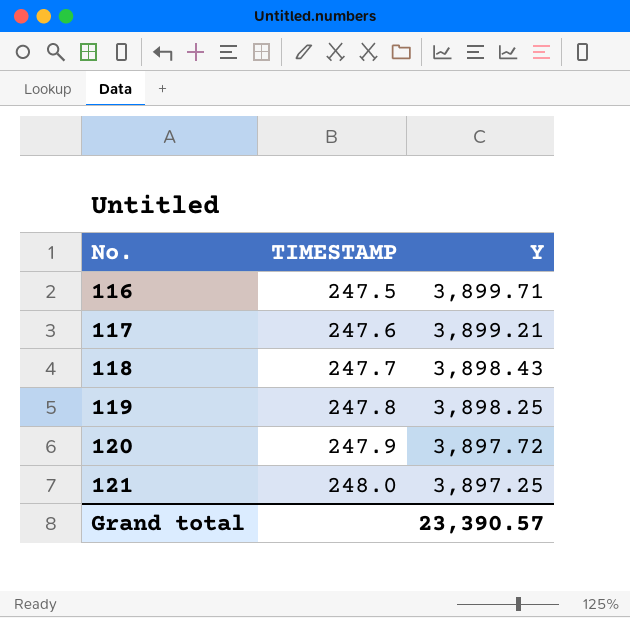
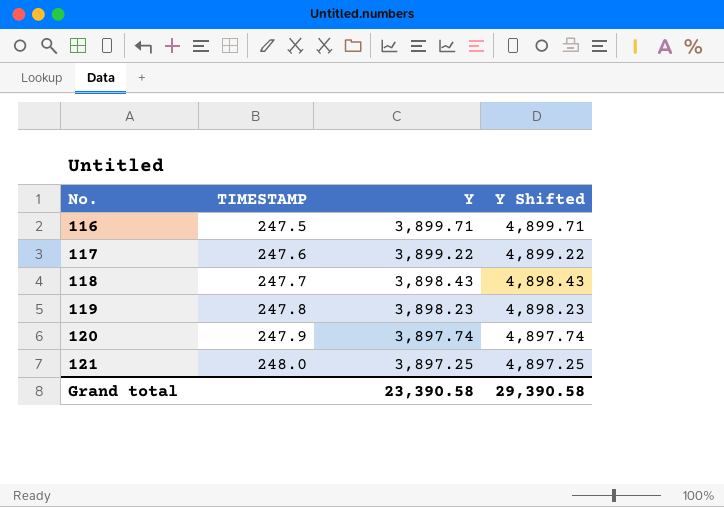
column Y Shifted | formula: none -> [Y] + 1000
117 | Y: 3,899.21 -> 3,899.22
119 | Y: 3,898.25 -> 3,898.23
120 | Y: 3,897.72 -> 3,897.74
Grand total | Y: 23,390.57 -> 23,390.58

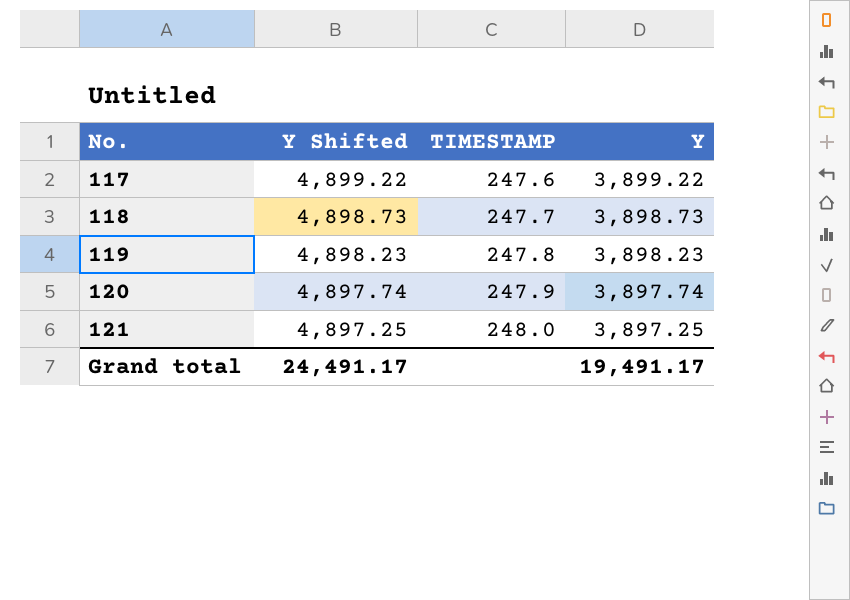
column Y Shifted | position: 4 -> 2
row 116: 247.5 | 3,899.71 | 4,899.71 -> none
118 | Y Shifted: 4,898.43 -> 4,898.73
118 | Y: 3,898.43 -> 3,898.73
Grand total | Y Shifted: 29,390.58 -> 24,491.17
Grand total | Y: 23,390.58 -> 19,491.17

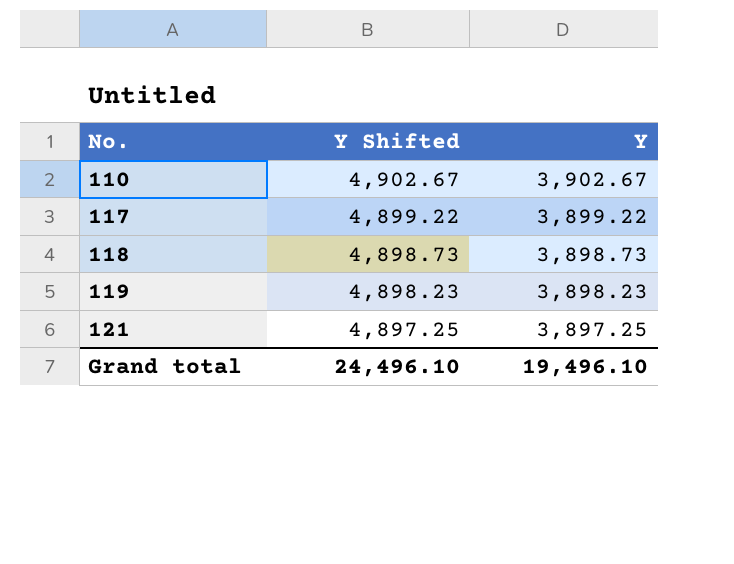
column TIMESTAMP | position: 3 -> none
row 120: 4,897.74 | 247.9 | 3,897.74 -> none
row 110: none -> 4,902.67 | 3,902.67
Grand total | Y Shifted: 24,491.17 -> 24,496.10
Grand total | Y: 19,491.17 -> 19,496.10

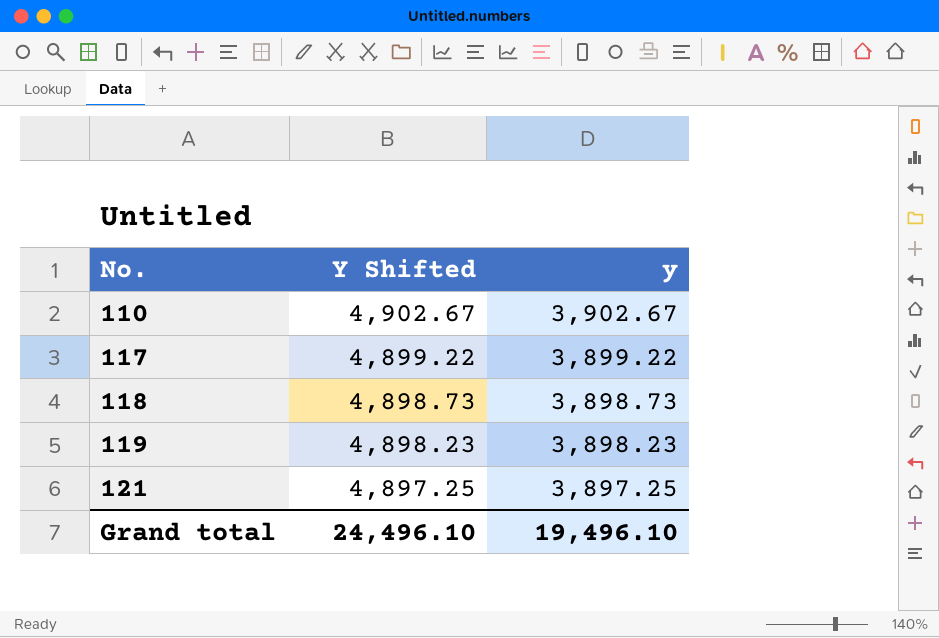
column name: Y -> y

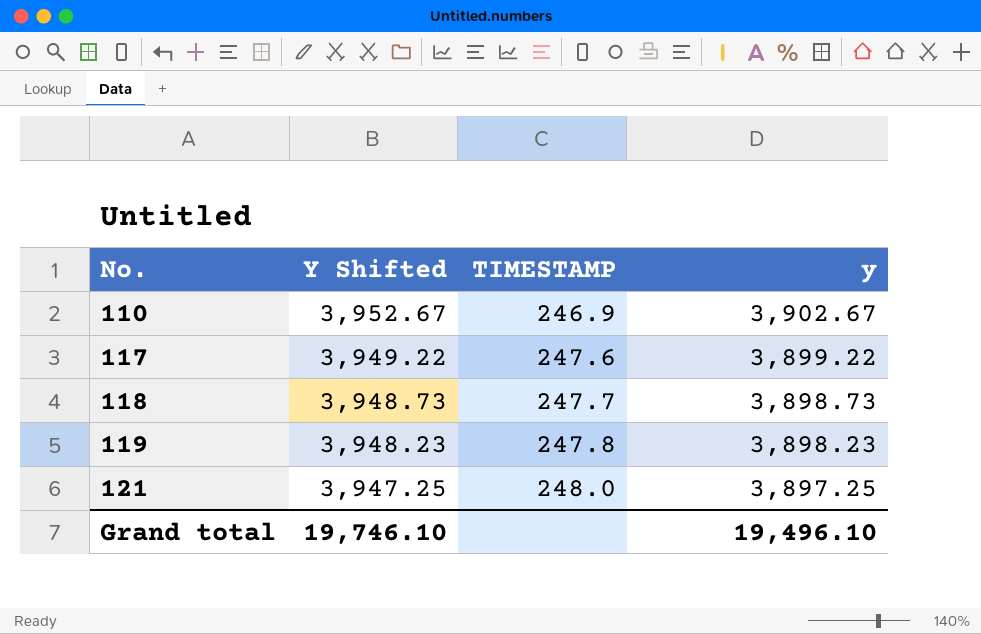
column Y Shifted | formula: [y] + 1000 -> [y] + 50
column TIMESTAMP | position: none -> 3
Grand total | Y Shifted: 24,496.10 -> 19,746.10

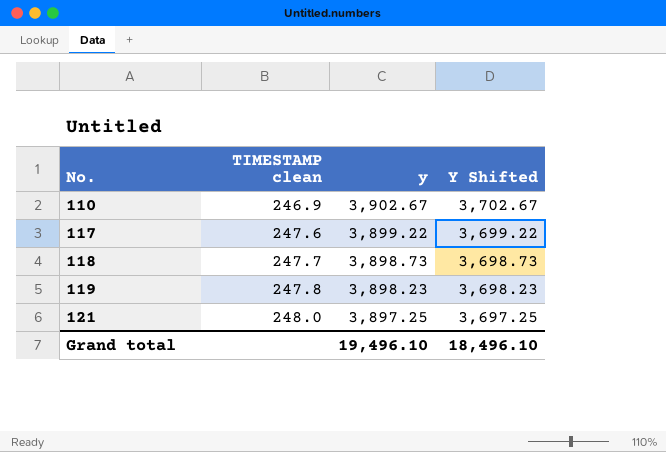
column name: TIMESTAMP -> TIMESTAMP clean
column Y Shifted | formula: [y] + 50 -> [y] - 200
column Y Shifted | position: 2 -> 4
Grand total | Y Shifted: 19,746.10 -> 18,496.10

